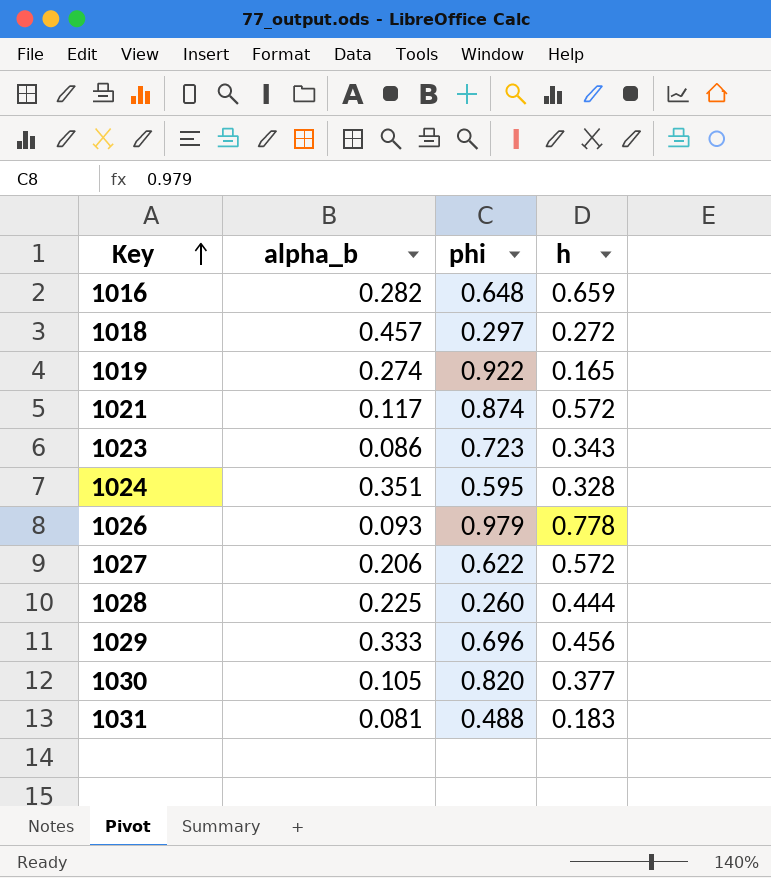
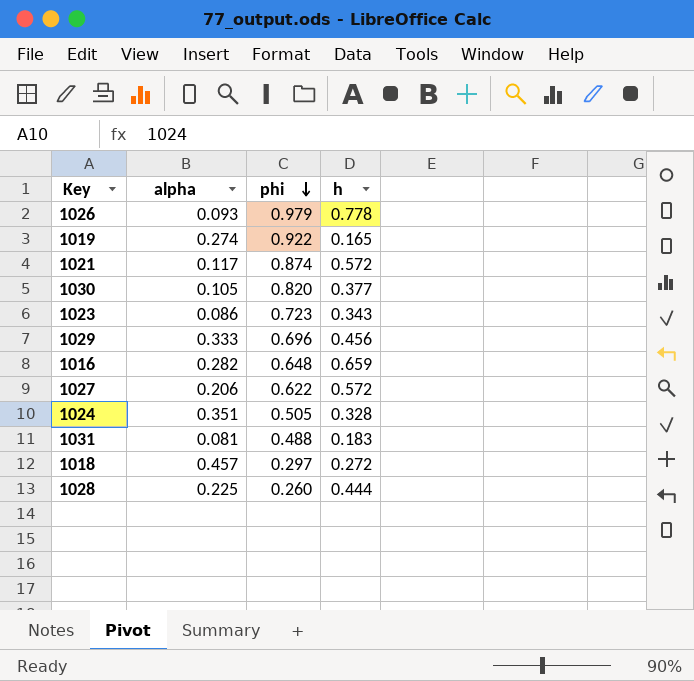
row order: Key ascending -> phi descending
column name: alpha_b -> alpha
1024 | phi: 0.595 -> 0.505

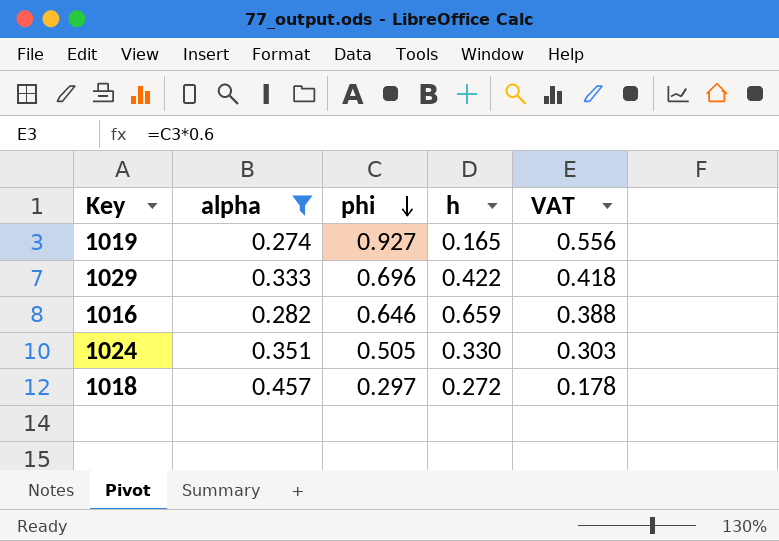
filter: none -> alpha >= 0.274
column VAT | formula: none -> [phi] * 0.6
1019 | phi: 0.922 -> 0.927
1029 | h: 0.456 -> 0.422
1016 | phi: 0.648 -> 0.646
1024 | h: 0.328 -> 0.330

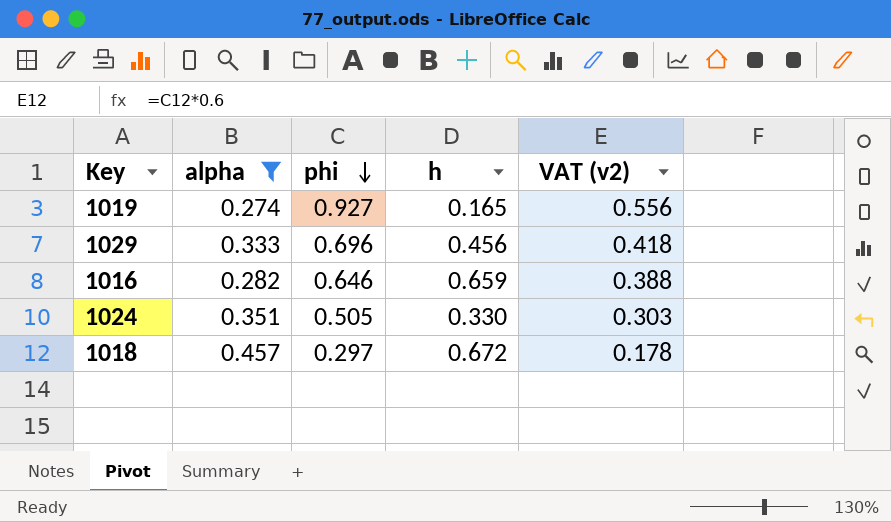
column name: VAT -> VAT (v2)
1029 | h: 0.422 -> 0.456
1018 | h: 0.272 -> 0.672

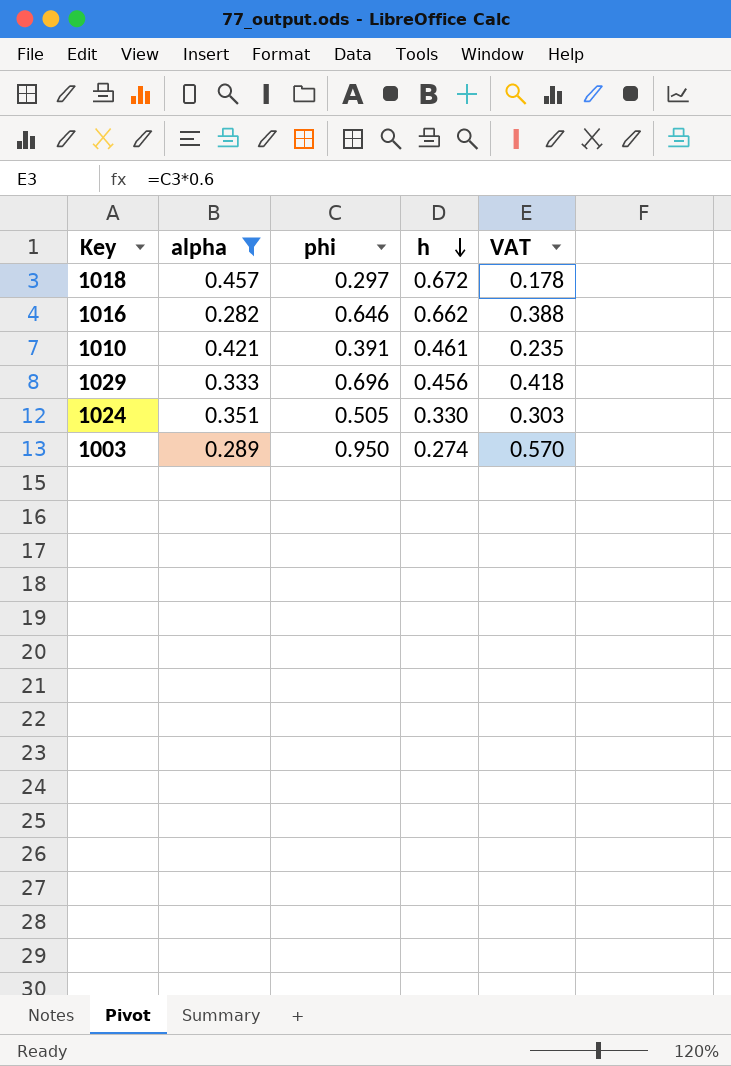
row order: phi descending -> h descending
column name: VAT (v2) -> VAT
row 1019: 0.274 | 0.927 | 0.165 | 0.556 -> none
1016 | h: 0.659 -> 0.662
row 1010: none -> 0.421 | 0.391 | 0.461 | 0.235
row 1003: none -> 0.289 | 0.950 | 0.274 | 0.570

